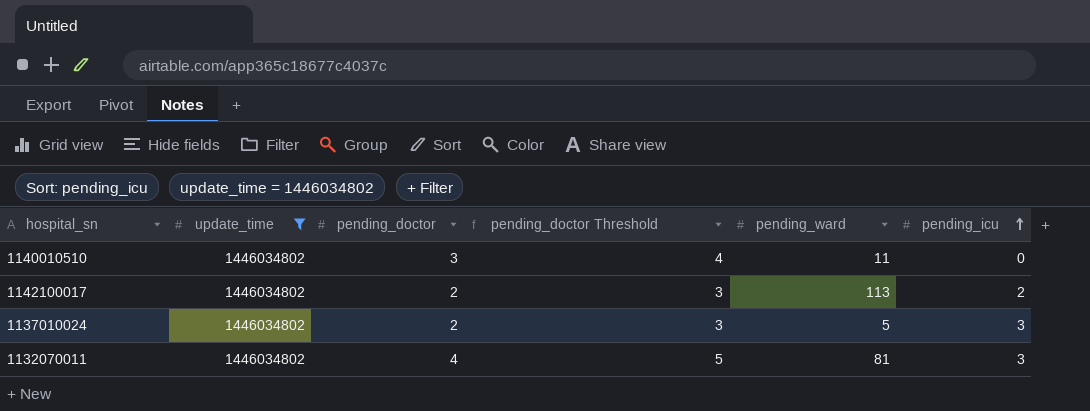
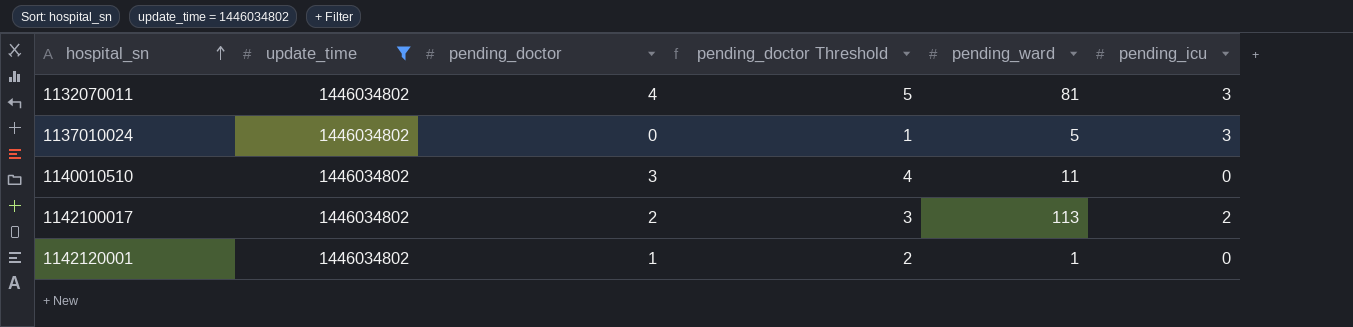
row order: pending_icu ascending -> hospital_sn ascending
1137010024 | pending_doctor: 2 -> 0
1137010024 | pending_doctor Threshold: 3 -> 1
row 1142120001: none -> 1446034802 | 1 | 2 | 1 | 0

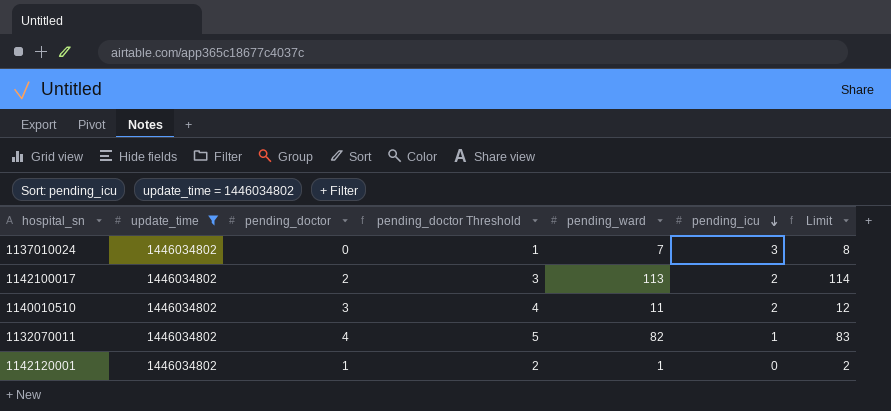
row order: hospital_sn ascending -> pending_icu descending
column Limit | formula: none -> [pending_ward] + 1
1137010024 | pending_ward: 5 -> 7
1140010510 | pending_icu: 0 -> 2
1132070011 | pending_ward: 81 -> 82
1132070011 | pending_icu: 3 -> 1

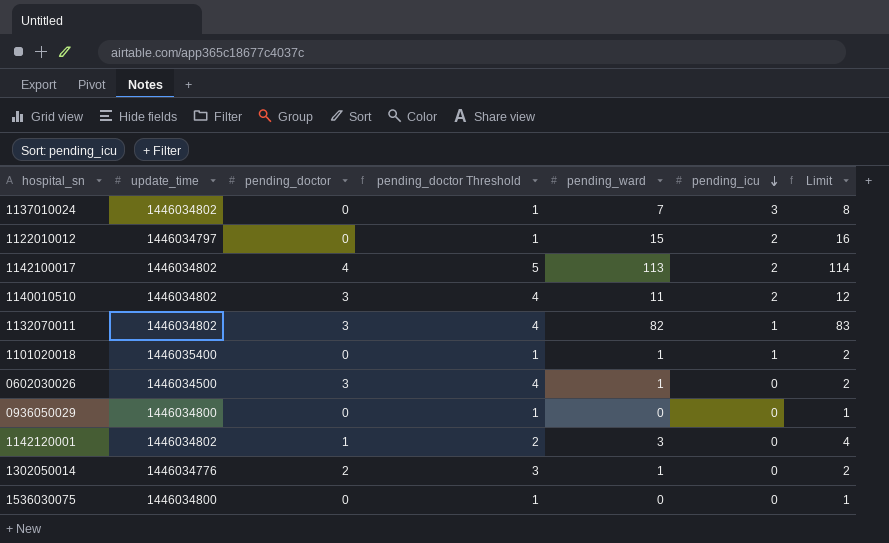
filter: update_time = 1446034802 -> none
1142100017 | pending_doctor: 2 -> 4
1142100017 | pending_doctor Threshold: 3 -> 5
1132070011 | pending_doctor: 4 -> 3
1132070011 | pending_doctor Threshold: 5 -> 4
1142120001 | pending_ward: 1 -> 3
1142120001 | Limit: 2 -> 4

